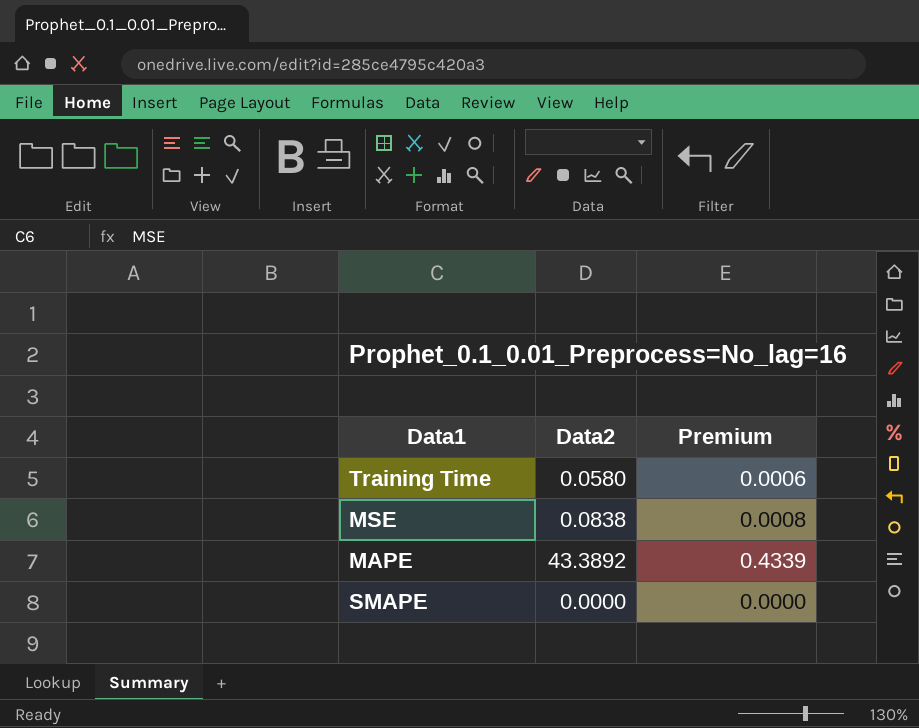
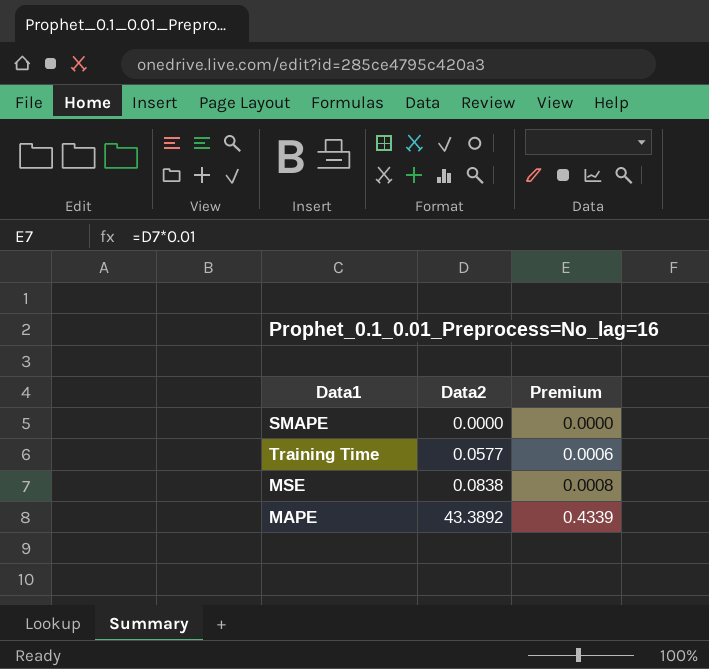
row order: none -> Data2 ascending
Training Time | Data2: 0.0580 -> 0.0577

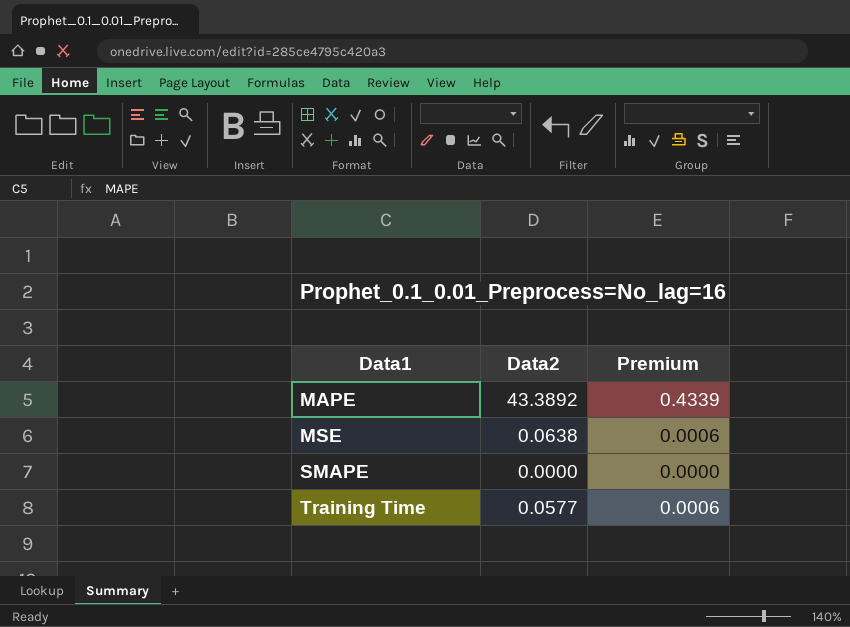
row order: Data2 ascending -> Data1 ascending
MSE | Data2: 0.0838 -> 0.0638
MSE | Premium: 0.0008 -> 0.0006

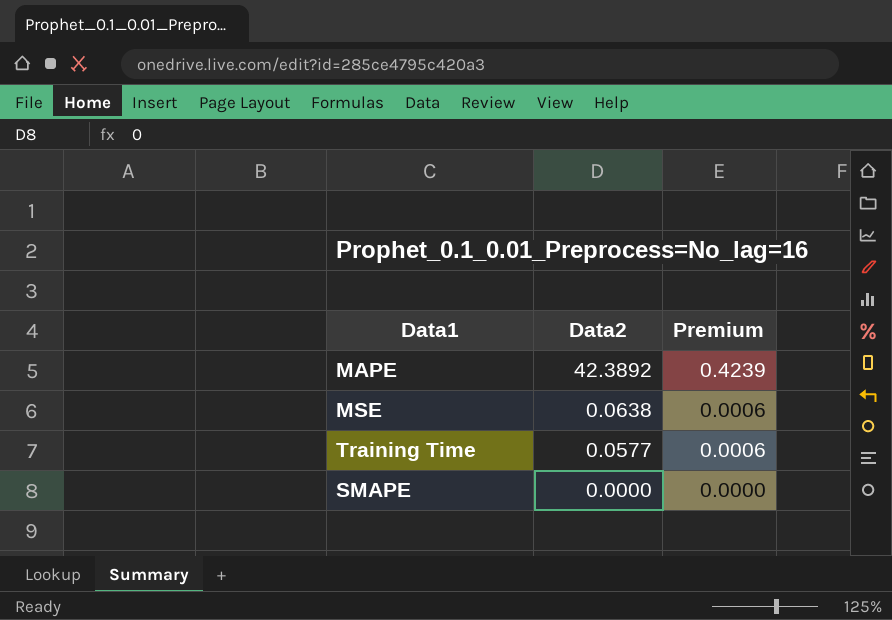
row order: Data1 ascending -> Data2 descending
MAPE | Data2: 43.3892 -> 42.3892
MAPE | Premium: 0.4339 -> 0.4239

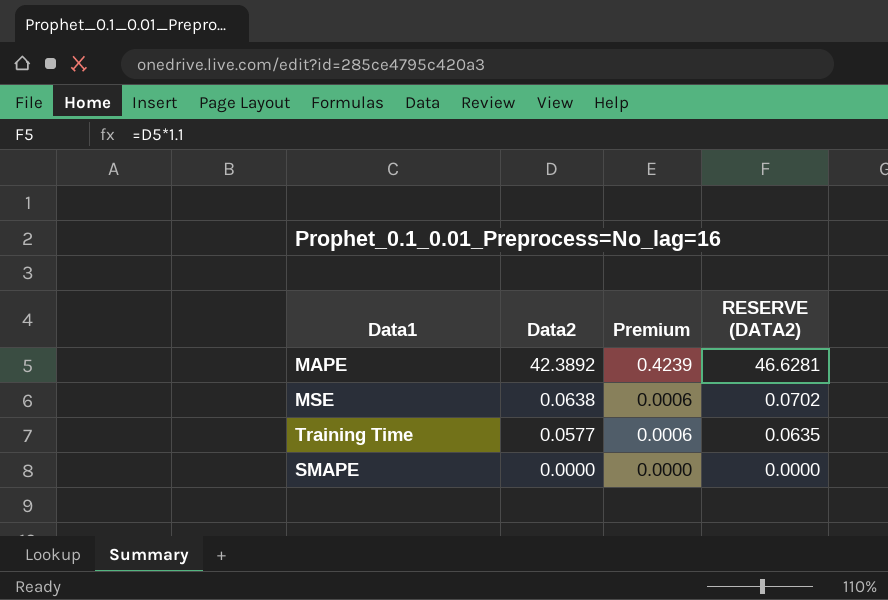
column RESERVE (DATA2) | formula: none -> [Data2] * 1.1

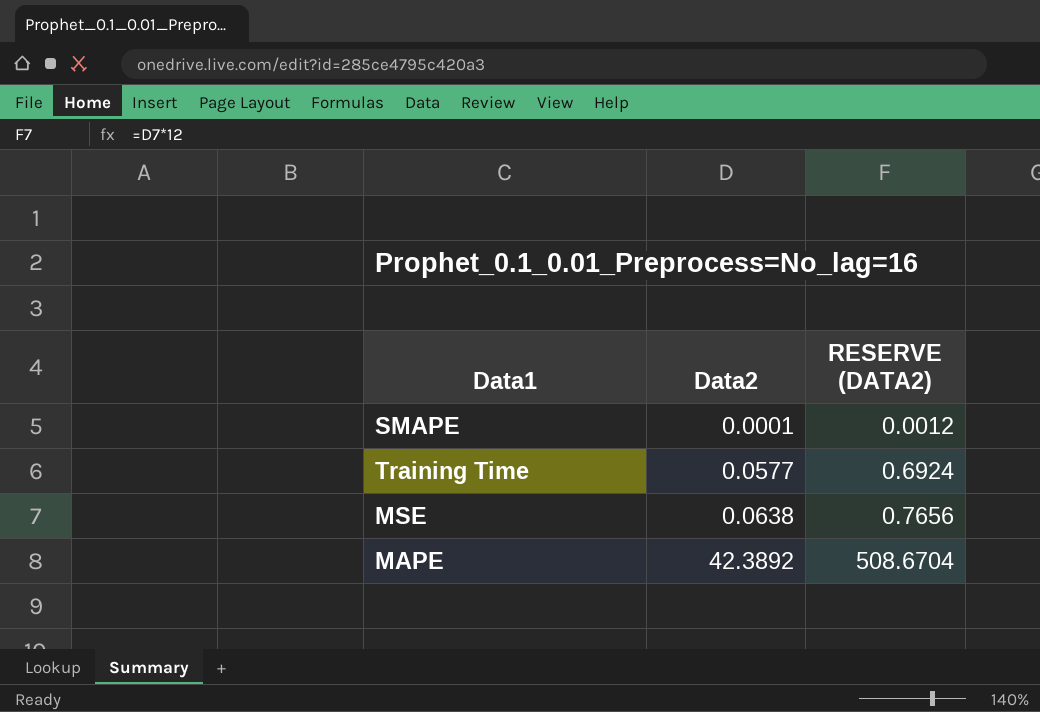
row order: Data2 descending -> Data2 ascending
column Premium | formula: [Data2] * 0.01 -> none
column RESERVE (DATA2) | formula: [Data2] * 1.1 -> [Data2] * 12
SMAPE | Data2: 0.0000 -> 0.0001

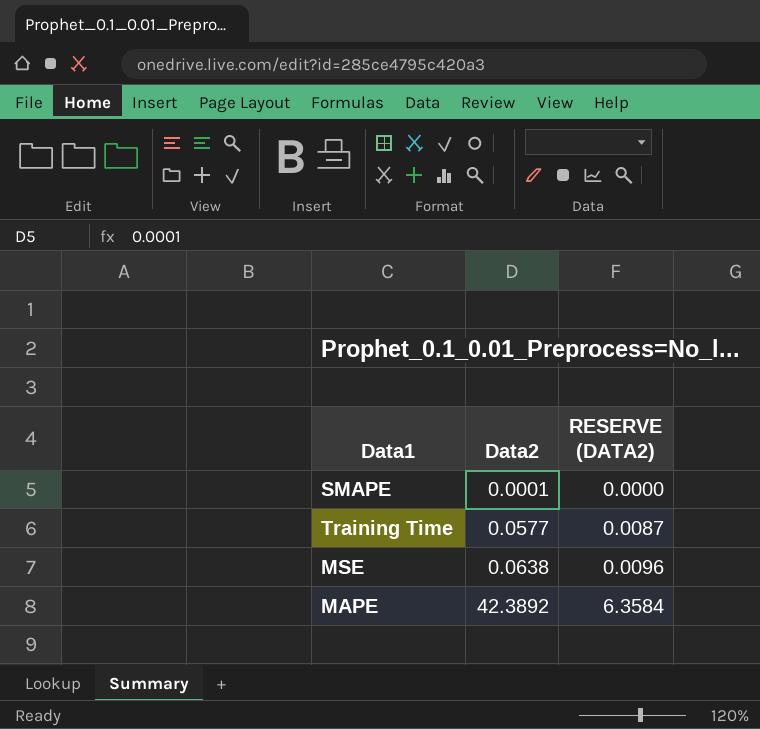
column RESERVE (DATA2) | formula: [Data2] * 12 -> [Data2] * 0.15

